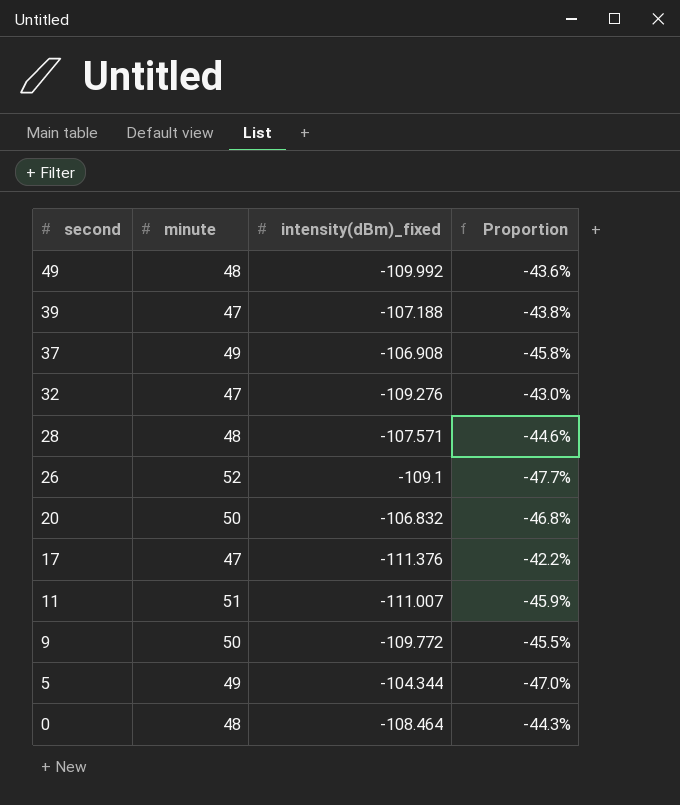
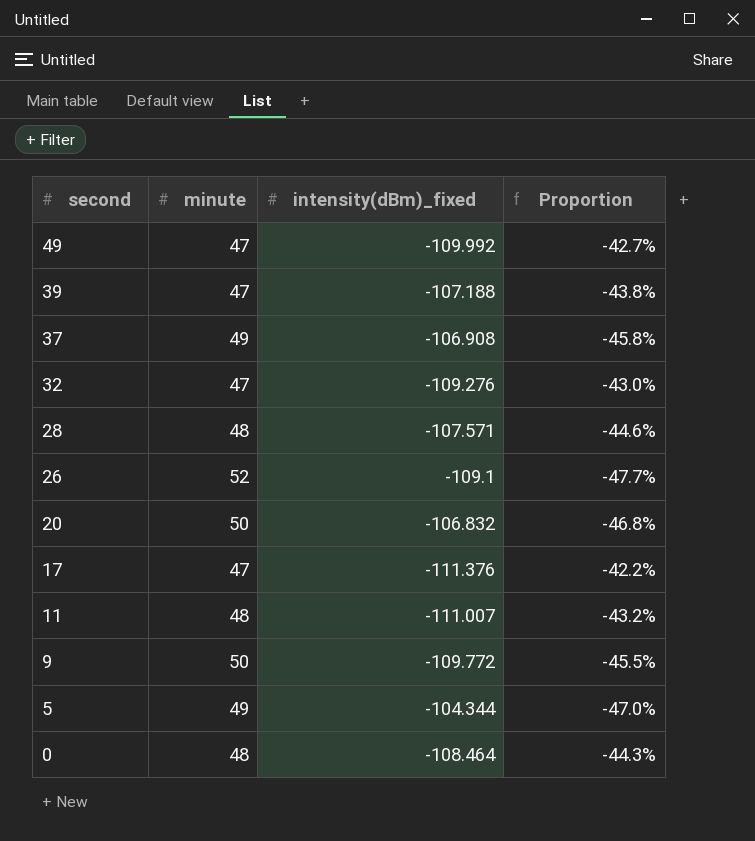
49 | minute: 48 -> 47
49 | Proportion: -43.6% -> -42.7%
11 | minute: 51 -> 48
11 | Proportion: -45.9% -> -43.2%

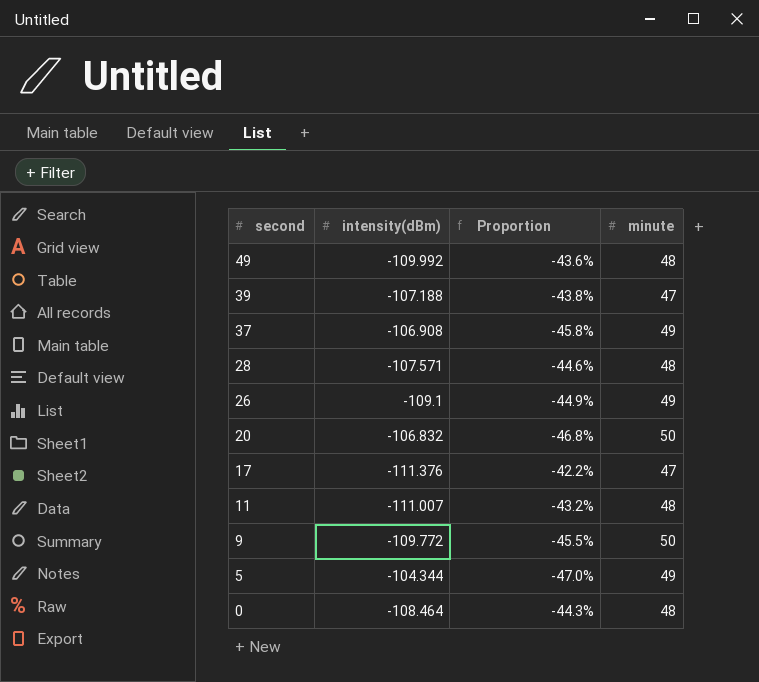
column name: intensity(dBm)_fixed -> intensity(dBm)
column minute | position: 2 -> 4
row 32: 47 | -109.276 | -43.0% -> none
49 | Proportion: -42.7% -> -43.6%
49 | minute: 47 -> 48
26 | Proportion: -47.7% -> -44.9%
26 | minute: 52 -> 49

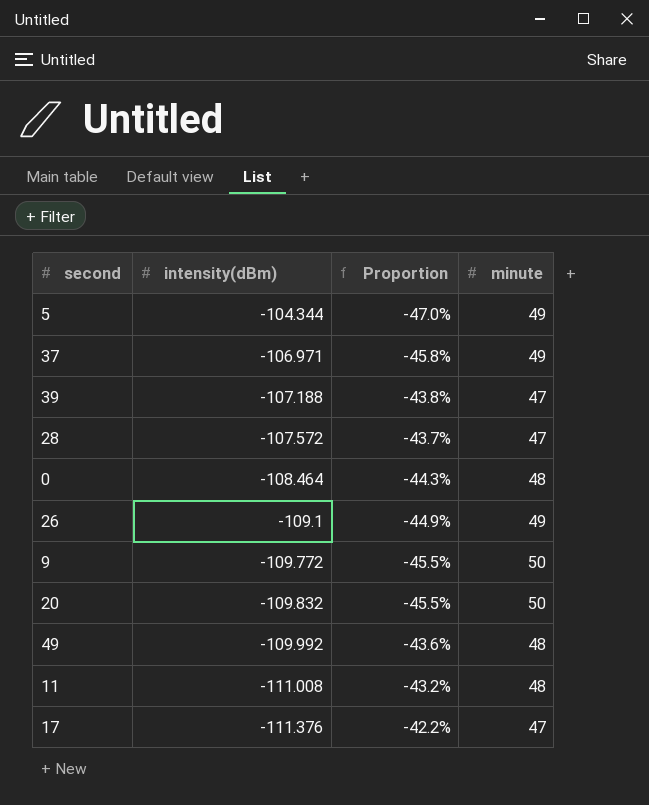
row order: second descending -> intensity(dBm) descending
37 | intensity(dBm): -106.908 -> -106.971
28 | intensity(dBm): -107.571 -> -107.572
28 | Proportion: -44.6% -> -43.7%
28 | minute: 48 -> 47
20 | intensity(dBm): -106.832 -> -109.832
20 | Proportion: -46.8% -> -45.5%
11 | intensity(dBm): -111.007 -> -111.008

